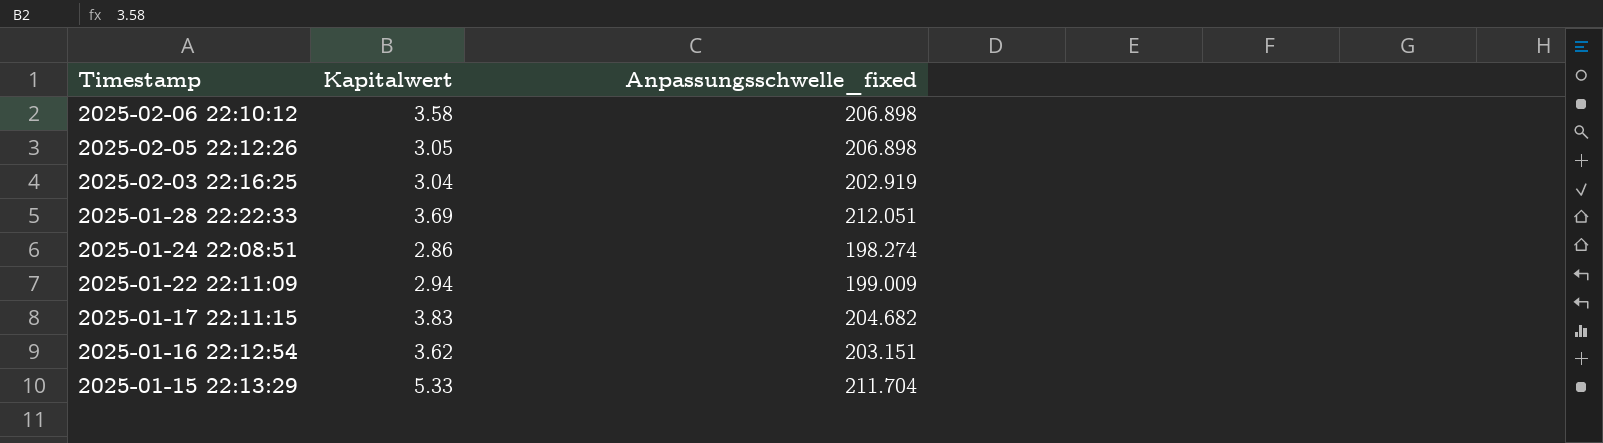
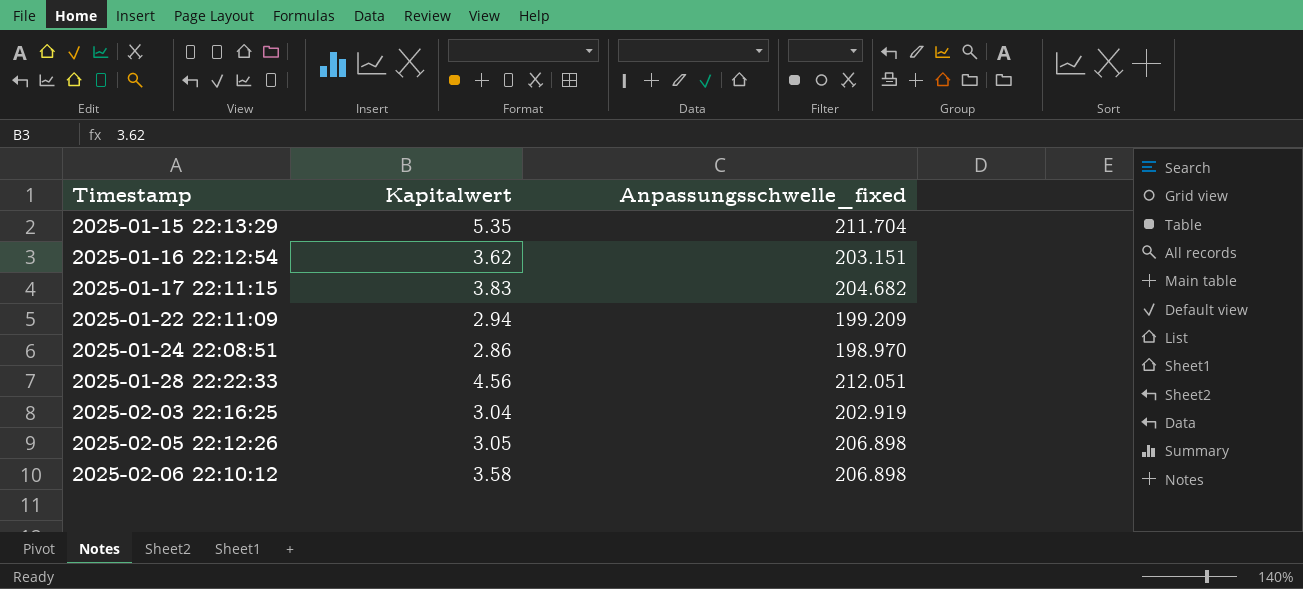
row order: Timestamp descending -> Timestamp ascending
2025-01-15 22:13:29 | Kapitalwert: 5.33 -> 5.35
2025-01-22 22:11:09 | Anpassungsschwelle_fixed: 199.009 -> 199.209
2025-01-24 22:08:51 | Anpassungsschwelle_fixed: 198.274 -> 198.970
2025-01-28 22:22:33 | Kapitalwert: 3.69 -> 4.56

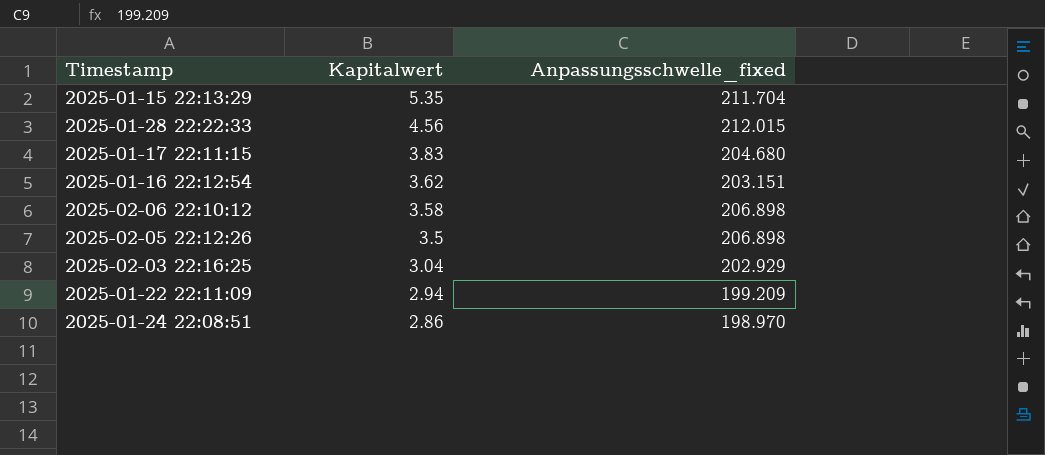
row order: Timestamp ascending -> Kapitalwert descending
2025-01-28 22:22:33 | Anpassungsschwelle_fixed: 212.051 -> 212.015
2025-01-17 22:11:15 | Anpassungsschwelle_fixed: 204.682 -> 204.680
2025-02-05 22:12:26 | Kapitalwert: 3.05 -> 3.5
2025-02-03 22:16:25 | Anpassungsschwelle_fixed: 202.919 -> 202.929

